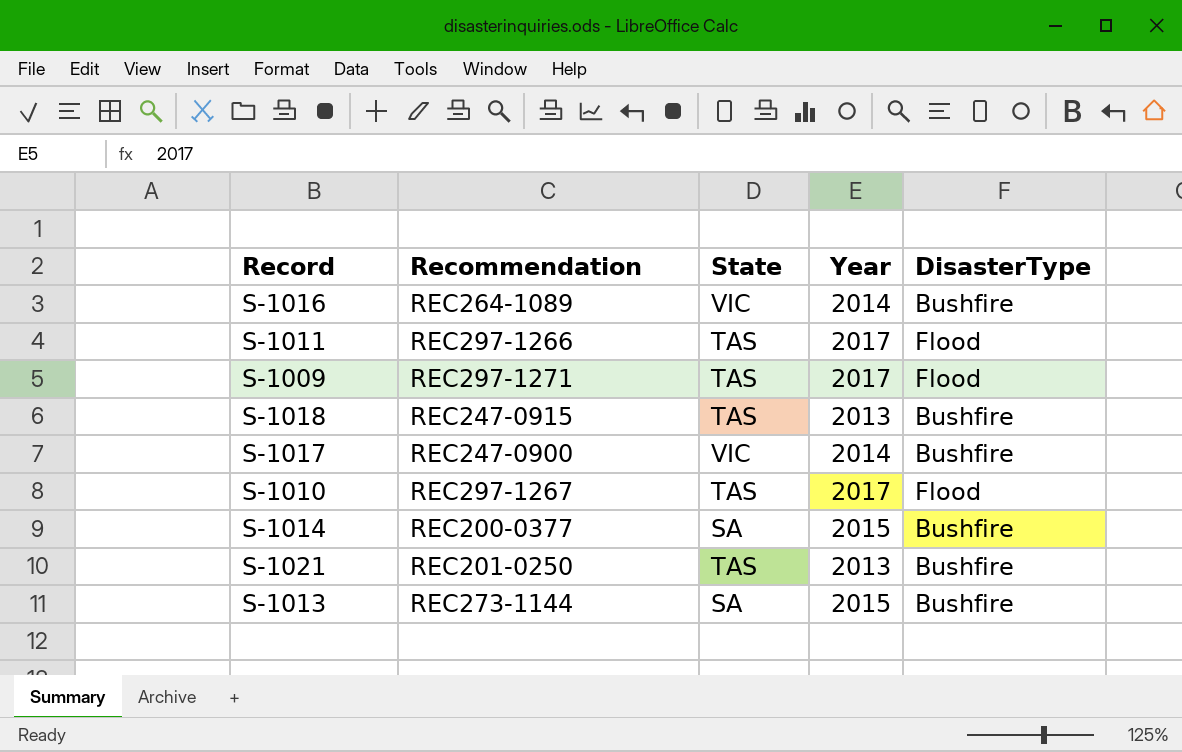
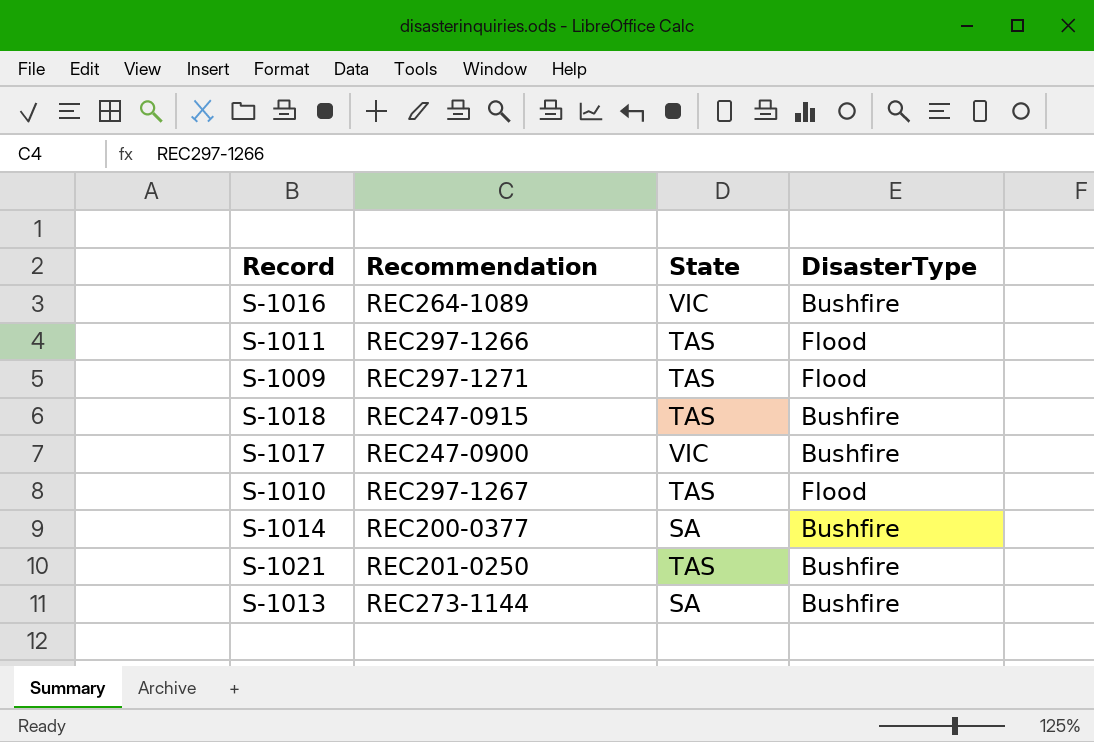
column Year | position: 4 -> none

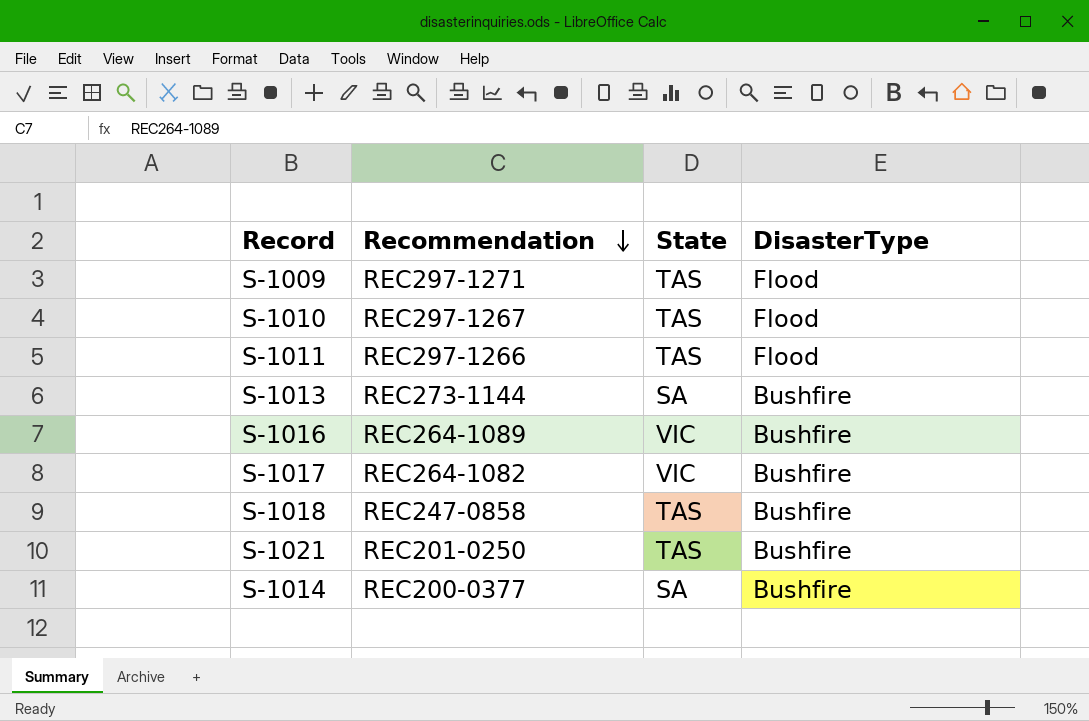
row order: none -> Recommendation descending
S-1017 | Recommendation: REC247-0900 -> REC264-1082
S-1018 | Recommendation: REC247-0915 -> REC247-0858

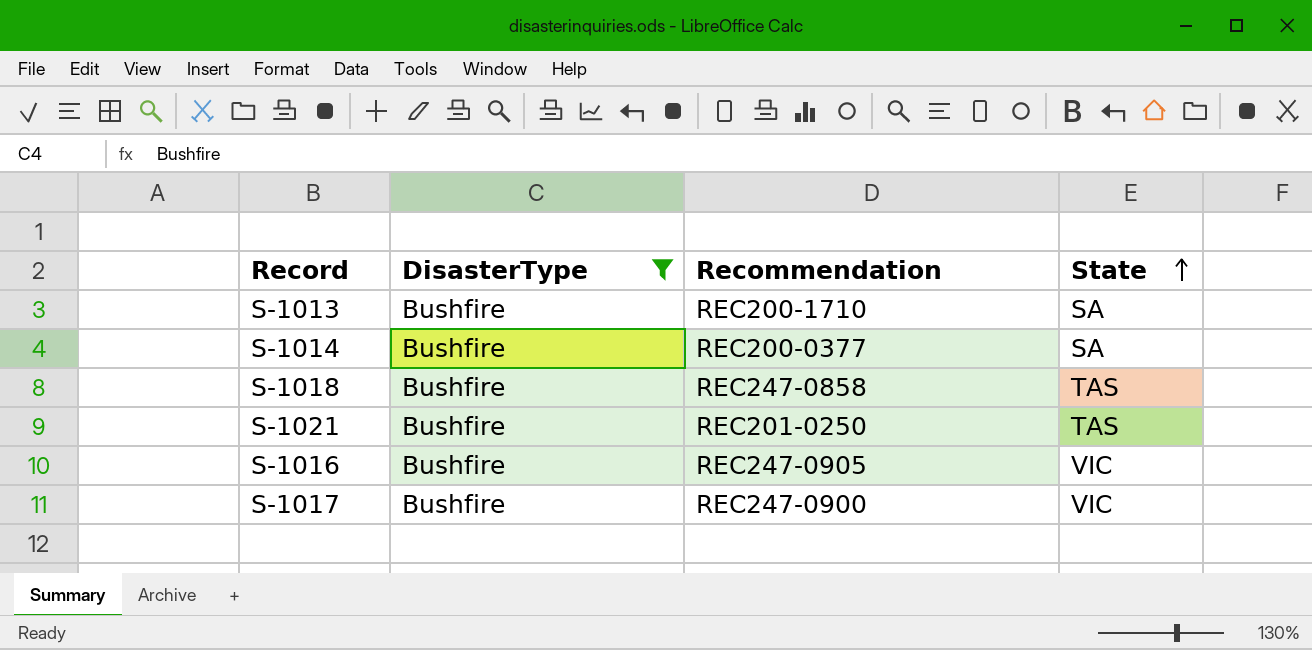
filter: none -> DisasterType = Bushfire
row order: Recommendation descending -> State ascending
column DisasterType | position: 4 -> 2
S-1013 | Recommendation: REC273-1144 -> REC200-1710
S-1016 | Recommendation: REC264-1089 -> REC247-0905
S-1017 | Recommendation: REC264-1082 -> REC247-0900

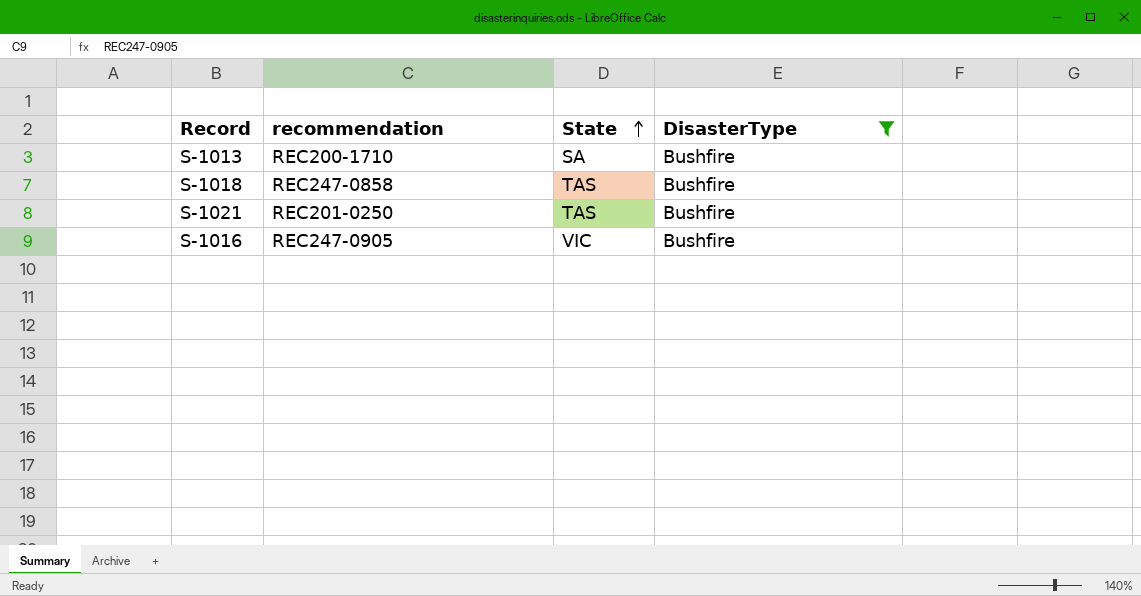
column name: Recommendation -> recommendation
column DisasterType | position: 2 -> 4
row S-1014: Bushfire | REC200-0377 | SA -> none
row S-1017: Bushfire | REC247-0900 | VIC -> none

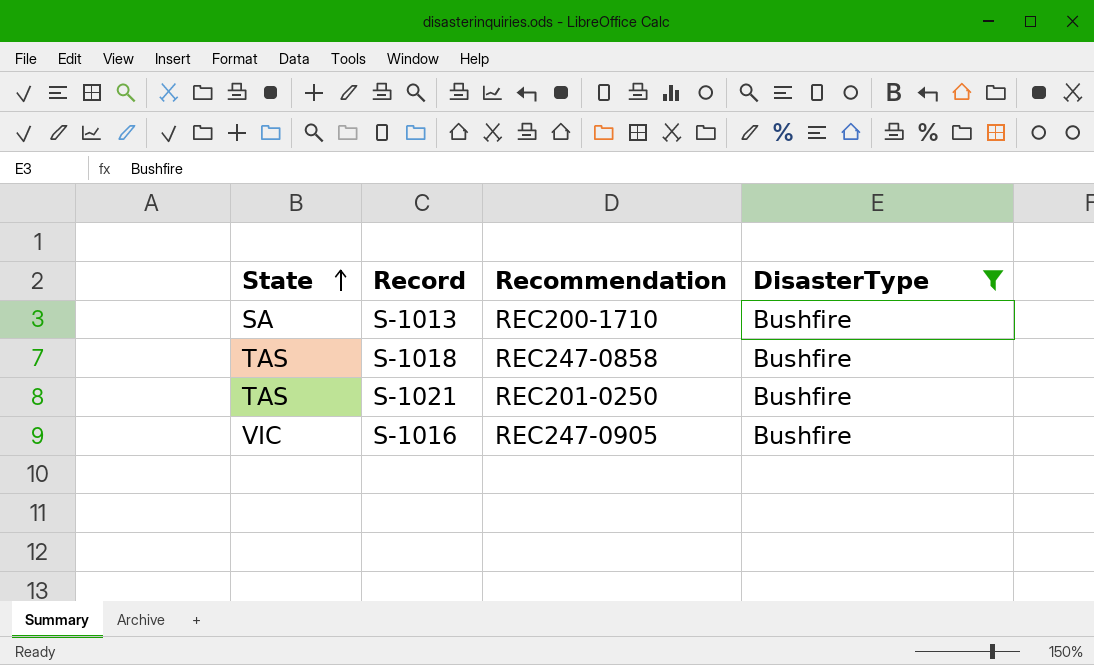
column State | position: 3 -> 1
column name: recommendation -> Recommendation

